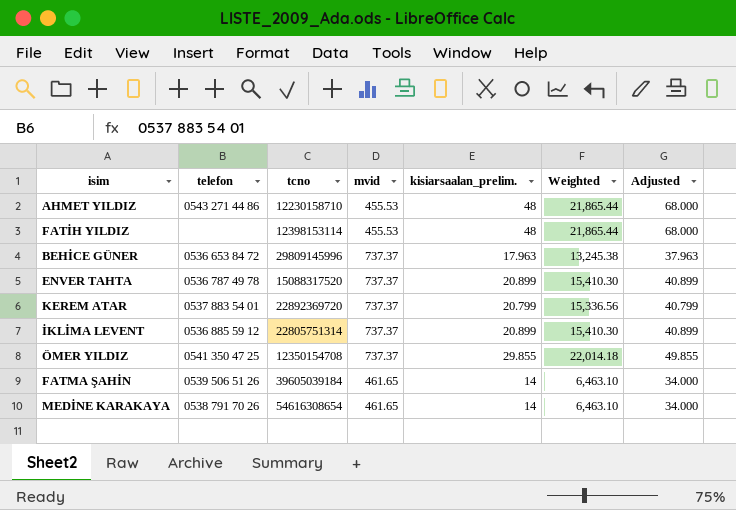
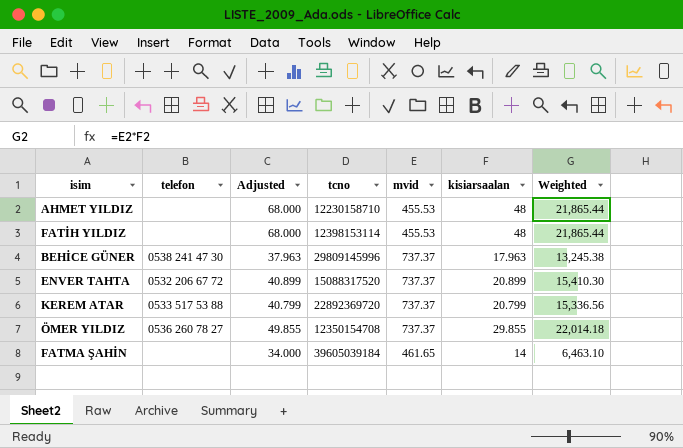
column Adjusted | position: 7 -> 3
column name: kisiarsaalan_prelim. -> kisiarsaalan
row İKLİMA LEVENT: 0536 885 59 12 | 22805751314 | 737.37 | 20.899 | 15,410.30 | 40.899 -> none
row MEDİNE KARAKAYA: 0538 791 70 26 | 54616308654 | 461.65 | 14 | 6,463.10 | 34.000 -> none
AHMET YILDIZ | telefon: 0543 271 44 86 -> none
BEHİCE GÜNER | telefon: 0536 653 84 72 -> 0538 241 47 30
ENVER TAHTA | telefon: 0536 787 49 78 -> 0532 206 67 72
KEREM ATAR | telefon: 0537 883 54 01 -> 0533 517 53 88
ÖMER YILDIZ | telefon: 0541 350 47 25 -> 0536 260 78 27
FATMA ŞAHİN | telefon: 0539 506 51 26 -> none

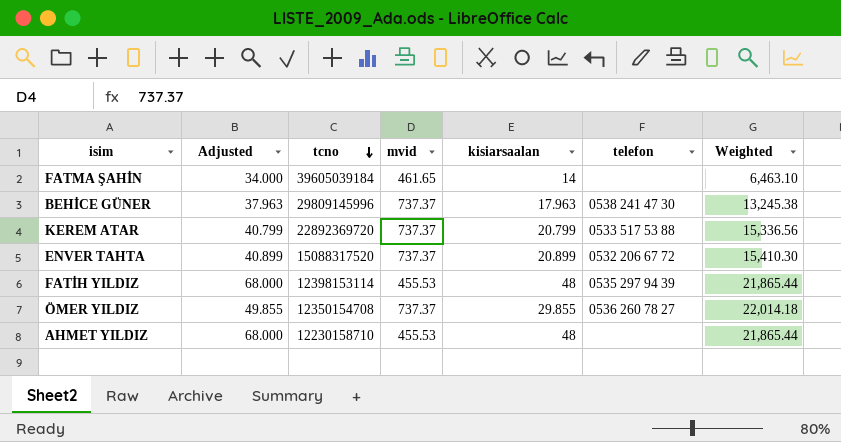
row order: none -> tcno descending
column telefon | position: 2 -> 6
FATİH YILDIZ | telefon: none -> 0535 297 94 39

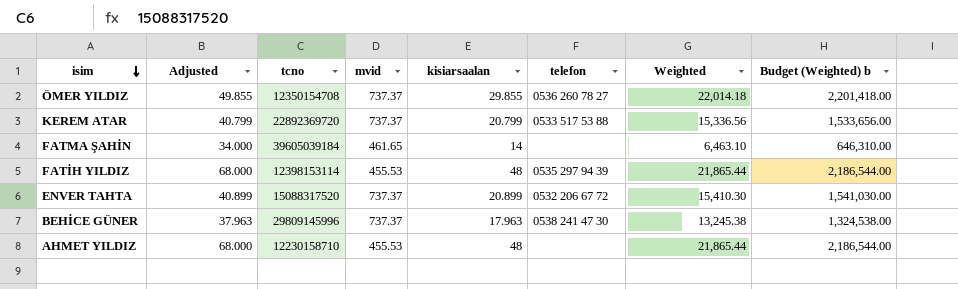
row order: tcno descending -> isim descending
column Budget (Weighted) b | formula: none -> [Weighted] * 100

